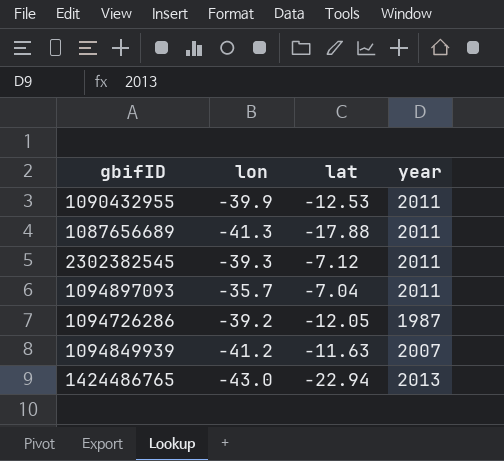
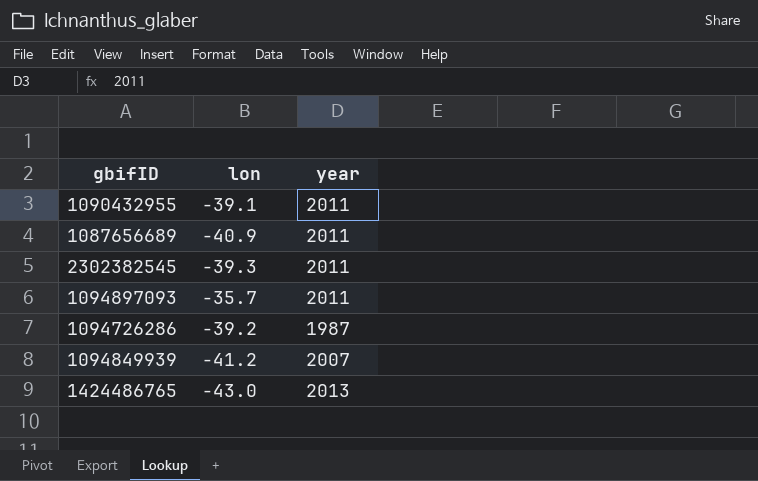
column lat | position: 3 -> none
1090432955 | lon: -39.9 -> -39.1
1087656689 | lon: -41.3 -> -40.9

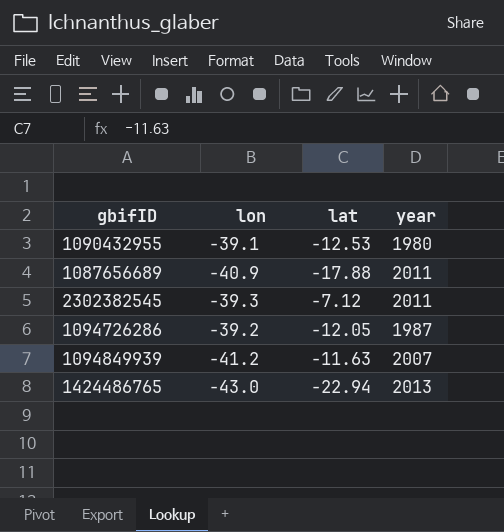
column lat | position: none -> 3
row 1094897093: -35.7 | 2011 -> none
1090432955 | year: 2011 -> 1980

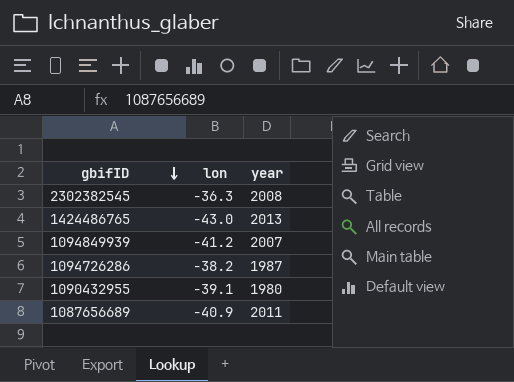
row order: none -> gbifID descending
column lat | position: 3 -> none
2302382545 | lon: -39.3 -> -36.3
2302382545 | year: 2011 -> 2008
1094726286 | lon: -39.2 -> -38.2

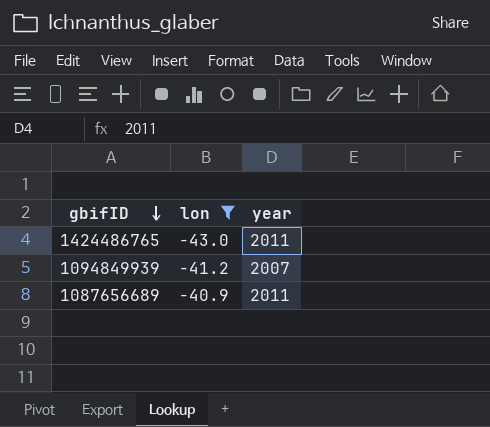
filter: none -> lon <= -40.9
1424486765 | year: 2013 -> 2011

